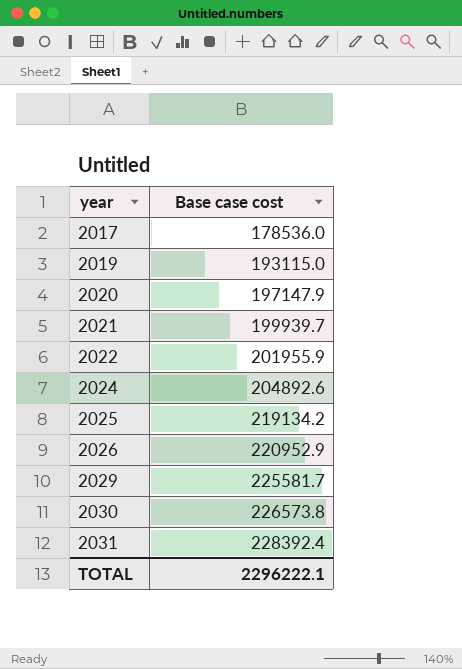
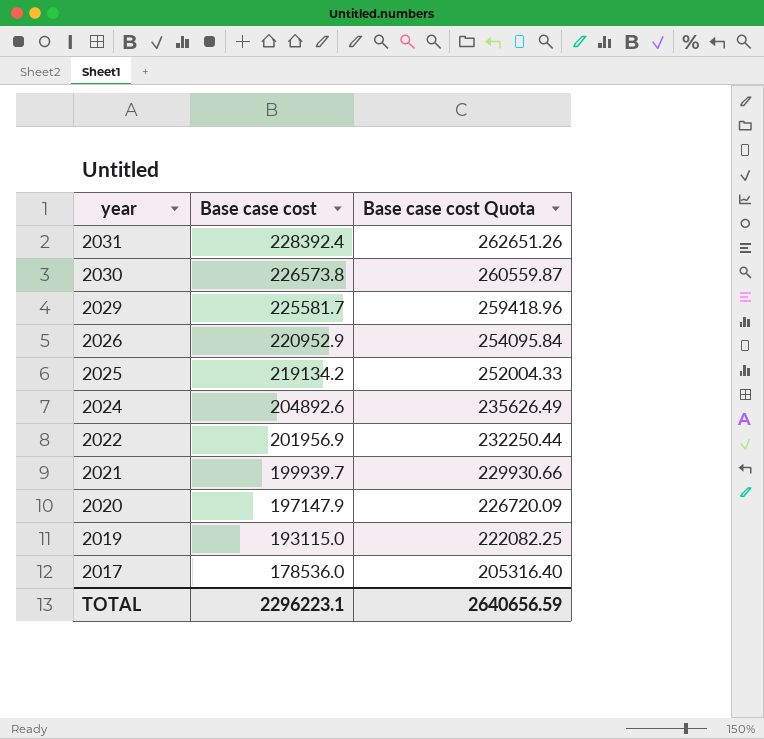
row order: year ascending -> year descending
column Base case cost Quota | formula: none -> [Base case cost] * 1.15
2022 | Base case cost: 201955.9 -> 201956.9
TOTAL | Base case cost: 2296222.1 -> 2296223.1

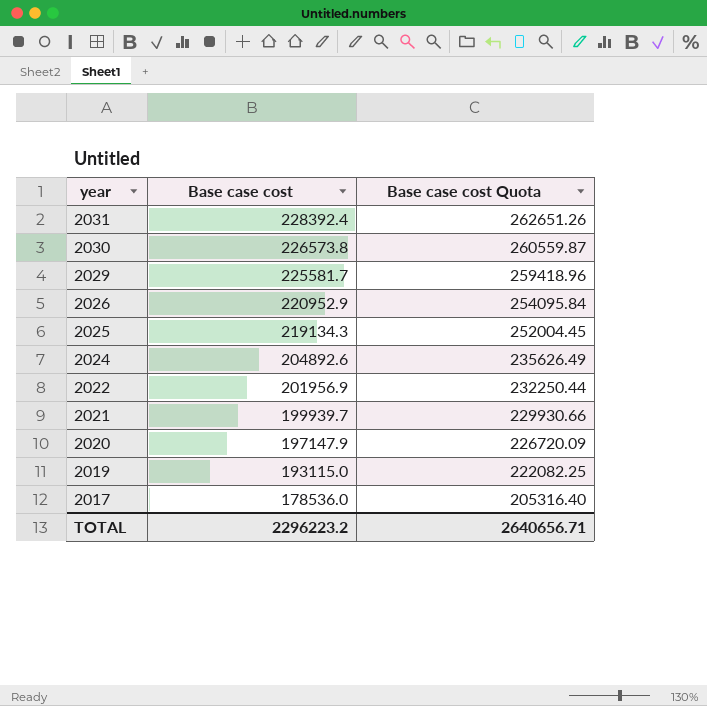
2025 | Base case cost: 219134.2 -> 219134.3
2025 | Base case cost Quota: 252004.33 -> 252004.45
TOTAL | Base case cost: 2296223.1 -> 2296223.2
TOTAL | Base case cost Quota: 2640656.59 -> 2640656.71

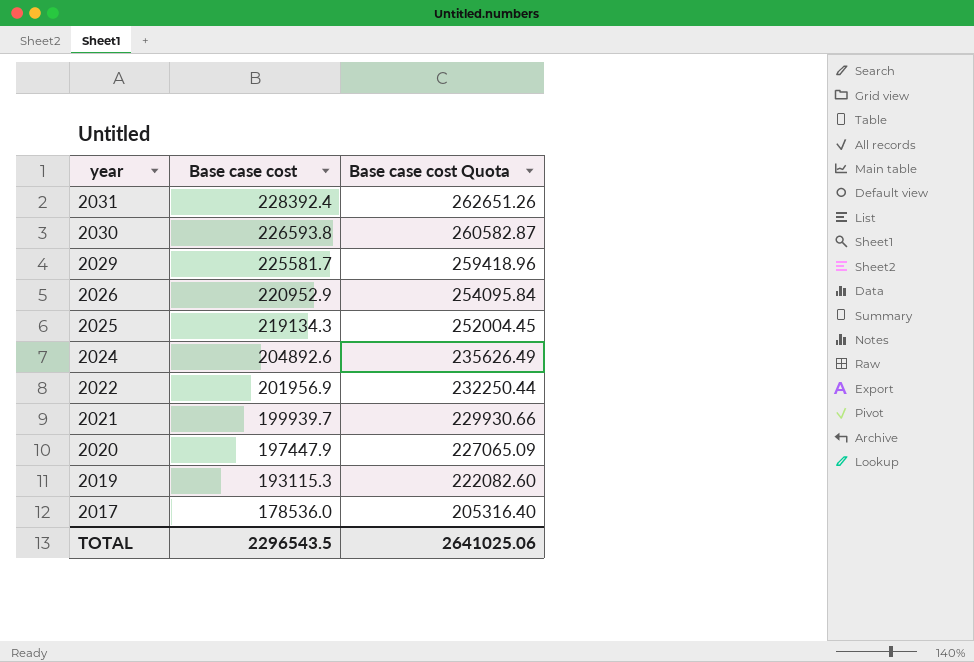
2030 | Base case cost: 226573.8 -> 226593.8
2030 | Base case cost Quota: 260559.87 -> 260582.87
2020 | Base case cost: 197147.9 -> 197447.9
2020 | Base case cost Quota: 226720.09 -> 227065.09
2019 | Base case cost: 193115.0 -> 193115.3
2019 | Base case cost Quota: 222082.25 -> 222082.60
TOTAL | Base case cost: 2296223.2 -> 2296543.5
TOTAL | Base case cost Quota: 2640656.71 -> 2641025.06

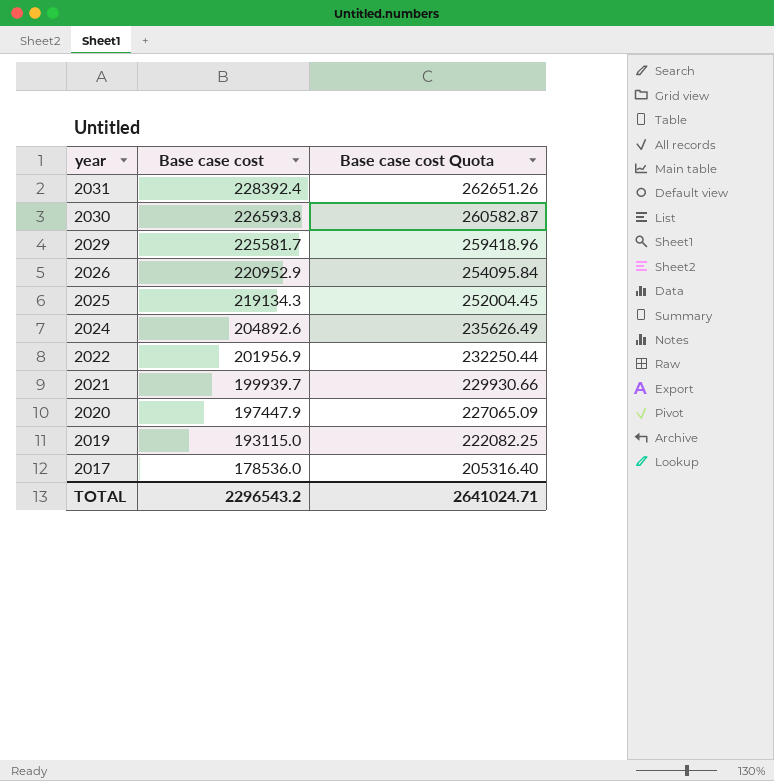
2019 | Base case cost: 193115.3 -> 193115.0
2019 | Base case cost Quota: 222082.60 -> 222082.25
TOTAL | Base case cost: 2296543.5 -> 2296543.2
TOTAL | Base case cost Quota: 2641025.06 -> 2641024.71

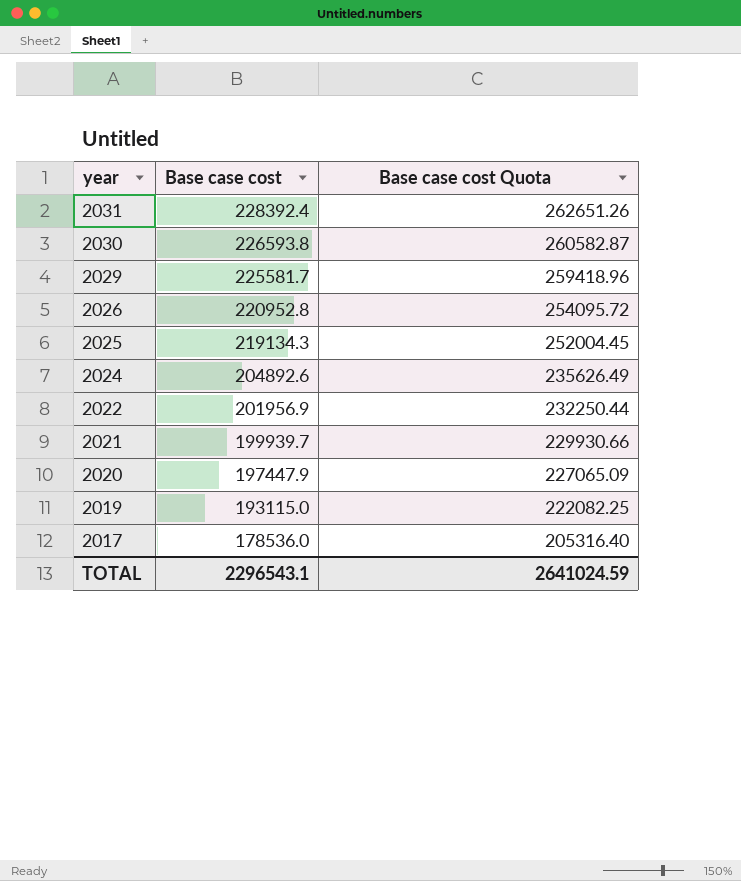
2026 | Base case cost: 220952.9 -> 220952.8
2026 | Base case cost Quota: 254095.84 -> 254095.72
TOTAL | Base case cost: 2296543.2 -> 2296543.1
TOTAL | Base case cost Quota: 2641024.71 -> 2641024.59

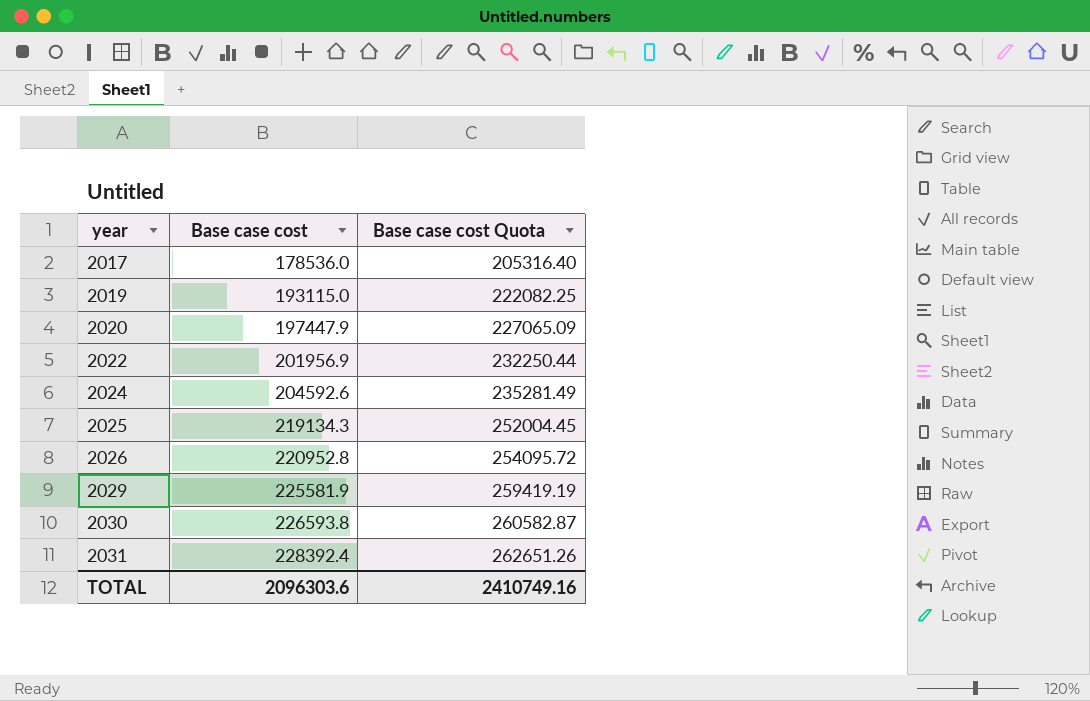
row order: year descending -> year ascending
row 2021: 199939.7 | 229930.66 -> none
2024 | Base case cost: 204892.6 -> 204592.6
2024 | Base case cost Quota: 235626.49 -> 235281.49
2029 | Base case cost: 225581.7 -> 225581.9
2029 | Base case cost Quota: 259418.96 -> 259419.19
TOTAL | Base case cost: 2296543.1 -> 2096303.6
TOTAL | Base case cost Quota: 2641024.59 -> 2410749.16

